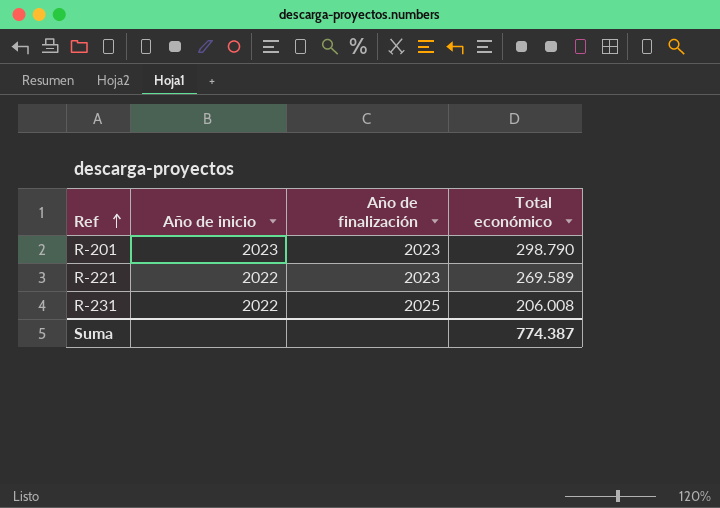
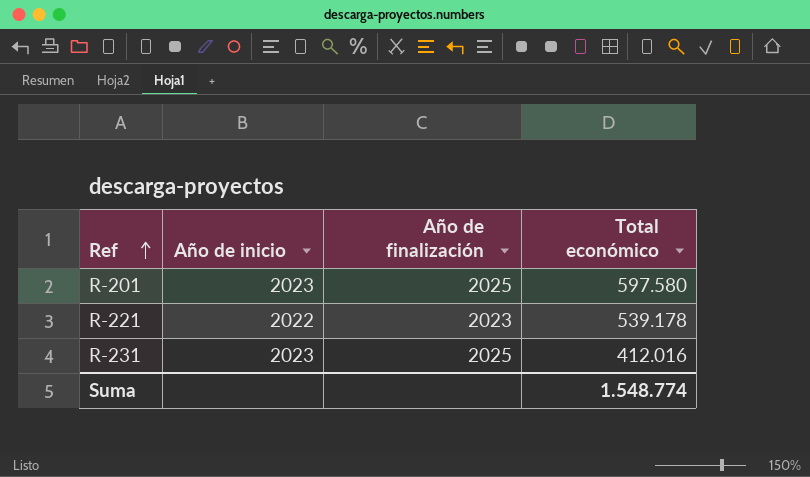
R-201 | Año de finalización: 2023 -> 2025
R-201 | Total económico: 298.790 -> 597.580
R-221 | Total económico: 269.589 -> 539.178
R-231 | Año de inicio: 2022 -> 2023
R-231 | Total económico: 206.008 -> 412.016
Suma | Total económico: 774.387 -> 1.548.774

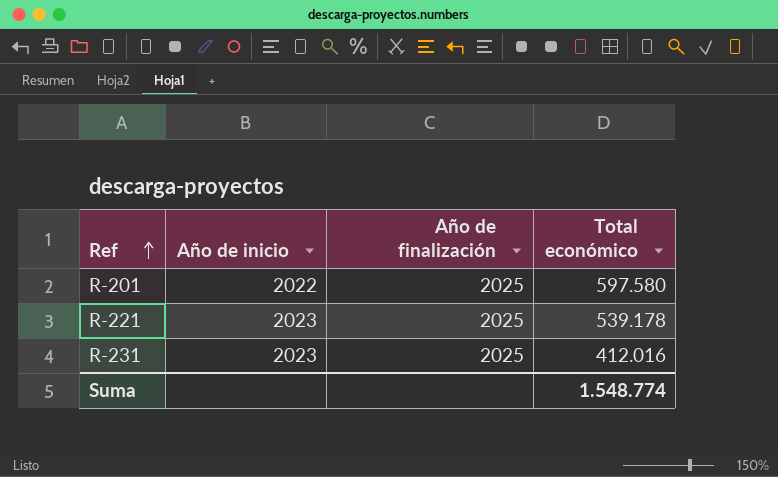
R-201 | Año de inicio: 2023 -> 2022
R-221 | Año de inicio: 2022 -> 2023
R-221 | Año de finalización: 2023 -> 2025

